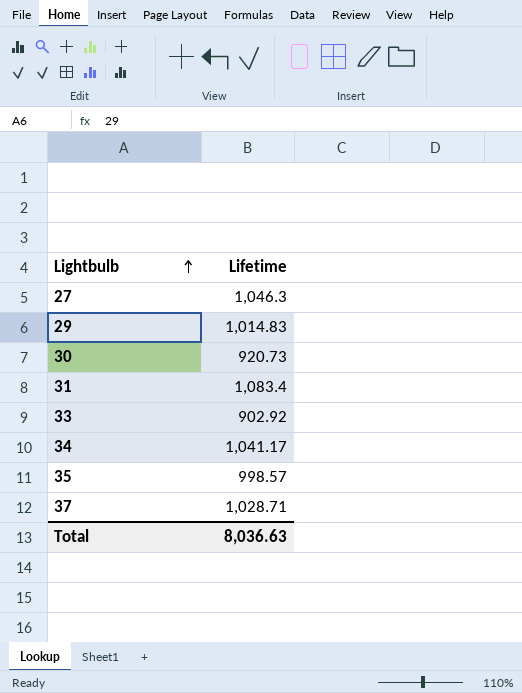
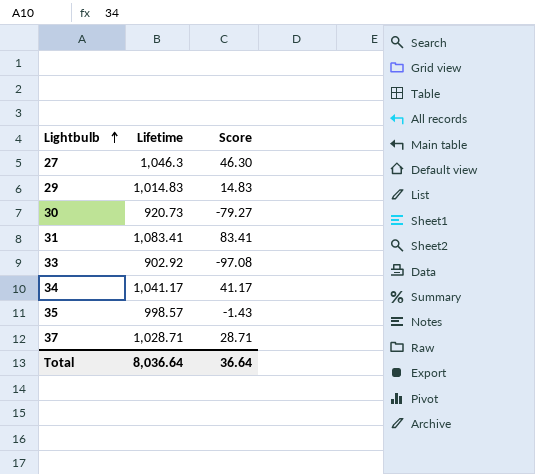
column Score | formula: none -> [Lifetime] - 1000
31 | Lifetime: 1,083.4 -> 1,083.41
Total | Lifetime: 8,036.63 -> 8,036.64

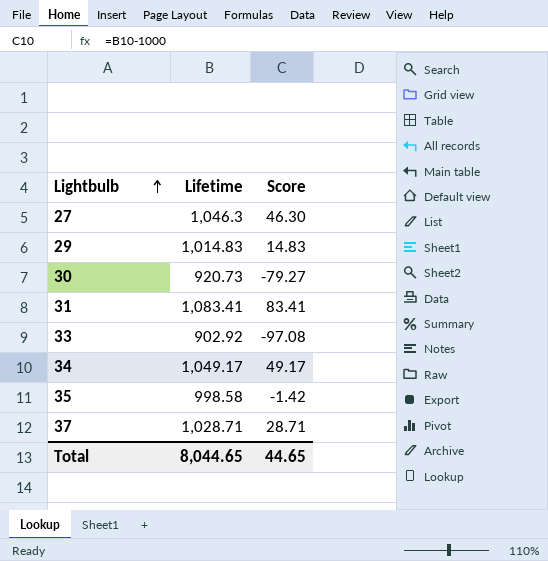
34 | Lifetime: 1,041.17 -> 1,049.17
34 | Score: 41.17 -> 49.17
35 | Lifetime: 998.57 -> 998.58
35 | Score: -1.43 -> -1.42
Total | Lifetime: 8,036.64 -> 8,044.65
Total | Score: 36.64 -> 44.65

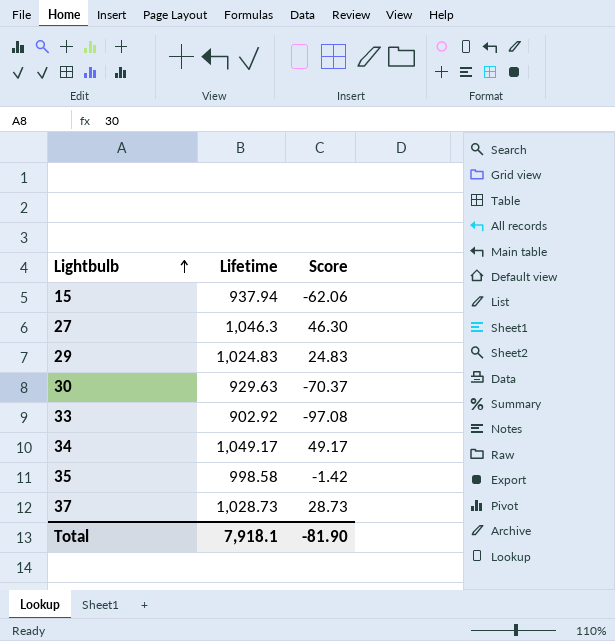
row 31: 1,083.41 | 83.41 -> none
row 15: none -> 937.94 | -62.06
29 | Lifetime: 1,014.83 -> 1,024.83
29 | Score: 14.83 -> 24.83
30 | Lifetime: 920.73 -> 929.63
30 | Score: -79.27 -> -70.37
37 | Lifetime: 1,028.71 -> 1,028.73
37 | Score: 28.71 -> 28.73
Total | Lifetime: 8,044.65 -> 7,918.1
Total | Score: 44.65 -> -81.90

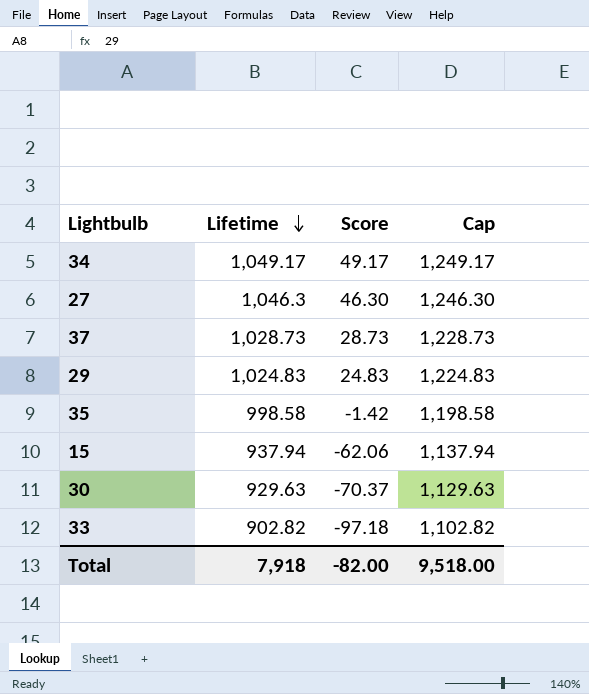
row order: Lightbulb ascending -> Lifetime descending
column Cap | formula: none -> [Lifetime] + 200
33 | Lifetime: 902.92 -> 902.82
33 | Score: -97.08 -> -97.18
Total | Lifetime: 7,918.1 -> 7,918
Total | Score: -81.90 -> -82.00

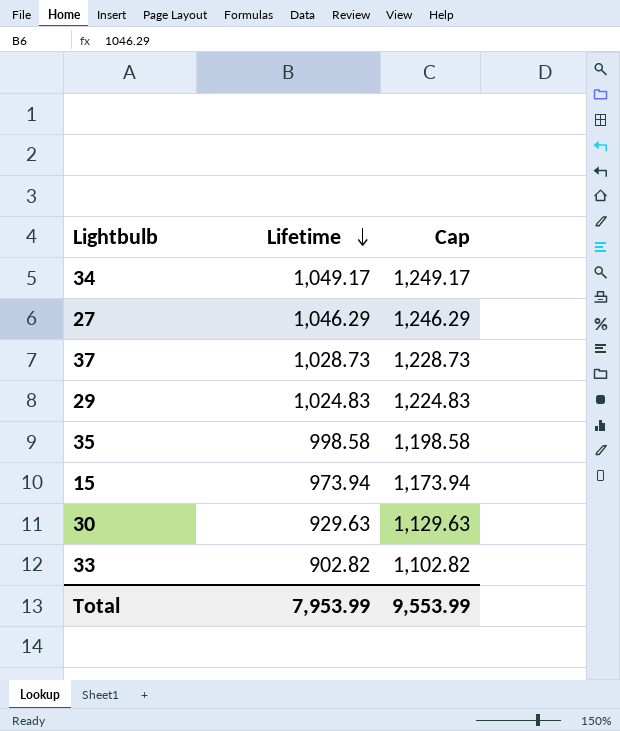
column Score | formula: [Lifetime] - 1000 -> none
27 | Lifetime: 1,046.3 -> 1,046.29
27 | Cap: 1,246.30 -> 1,246.29
15 | Lifetime: 937.94 -> 973.94
15 | Cap: 1,137.94 -> 1,173.94
Total | Lifetime: 7,918 -> 7,953.99
Total | Cap: 9,518.00 -> 9,553.99

